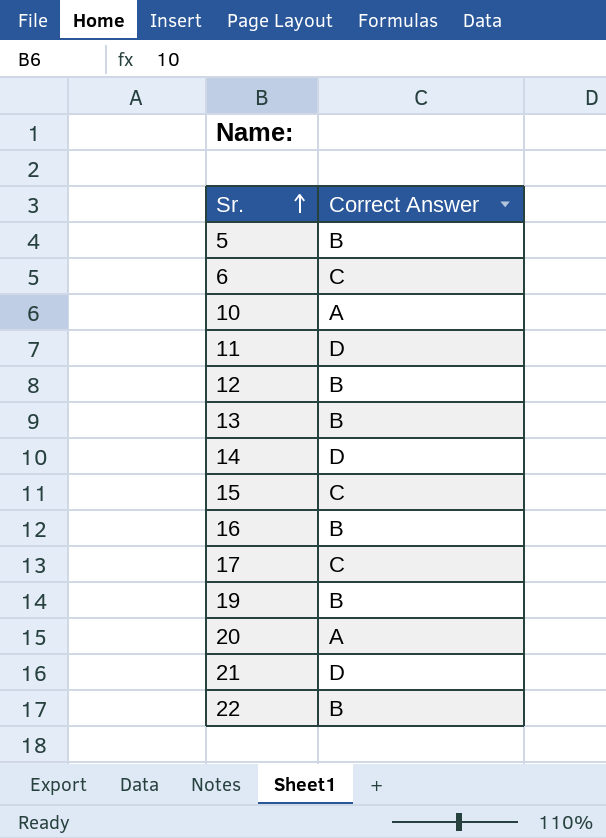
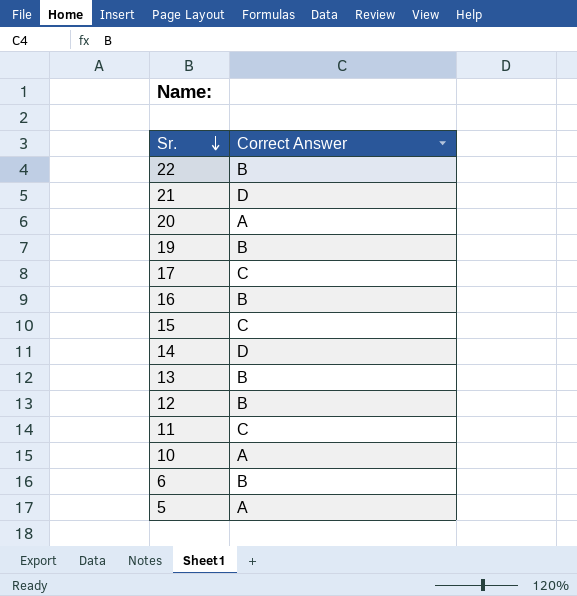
row order: Sr. ascending -> Sr. descending
11 | Correct Answer: D -> C
6 | Correct Answer: C -> B
5 | Correct Answer: B -> A

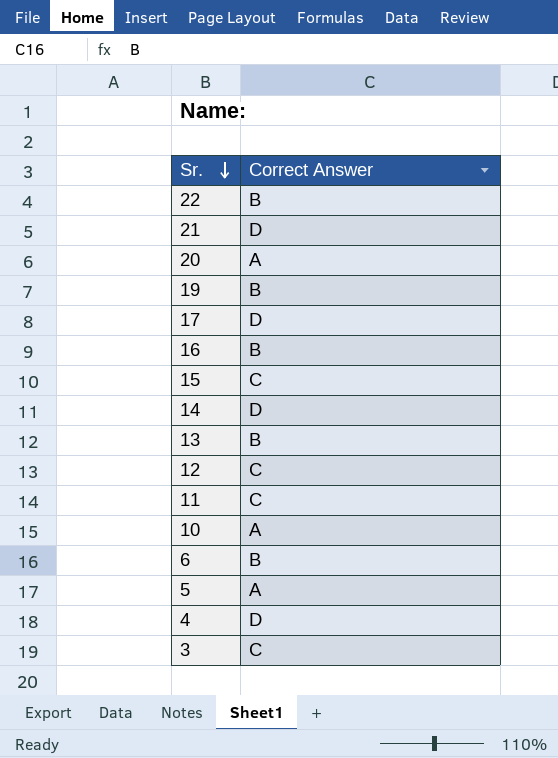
17 | Correct Answer: C -> D
12 | Correct Answer: B -> C
row 4: none -> D
row 3: none -> C

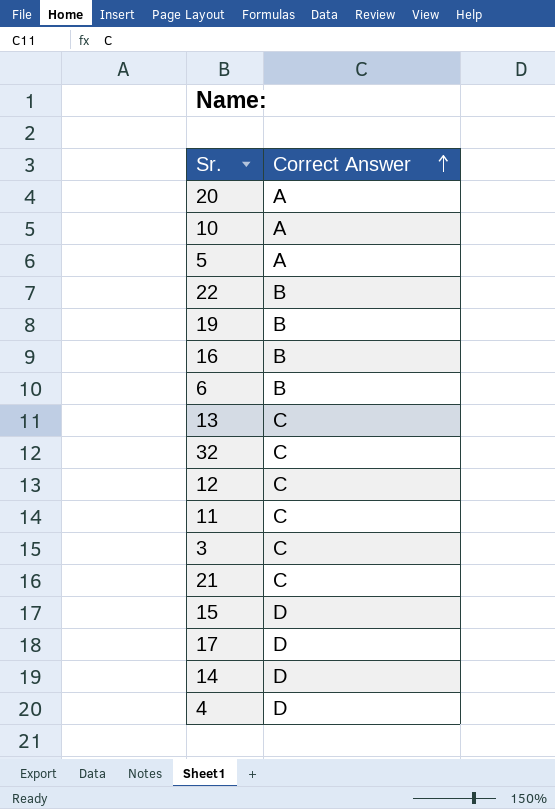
row order: Sr. descending -> Correct Answer ascending
13 | Correct Answer: B -> C
row 32: none -> C
21 | Correct Answer: D -> C
15 | Correct Answer: C -> D

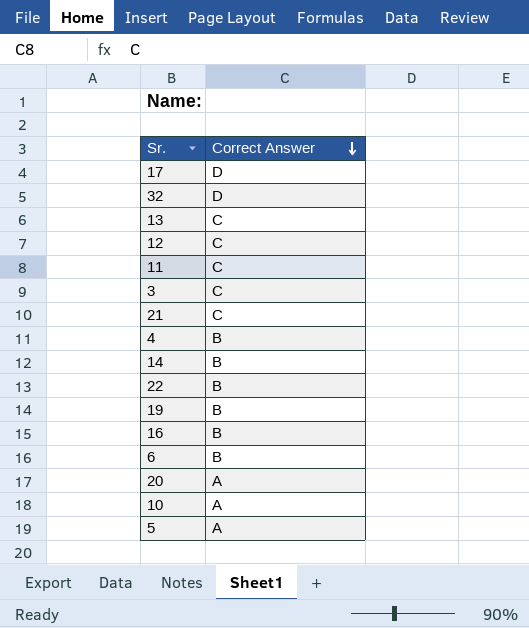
row order: Correct Answer ascending -> Correct Answer descending
row 15: D -> none
32 | Correct Answer: C -> D
4 | Correct Answer: D -> B
14 | Correct Answer: D -> B

